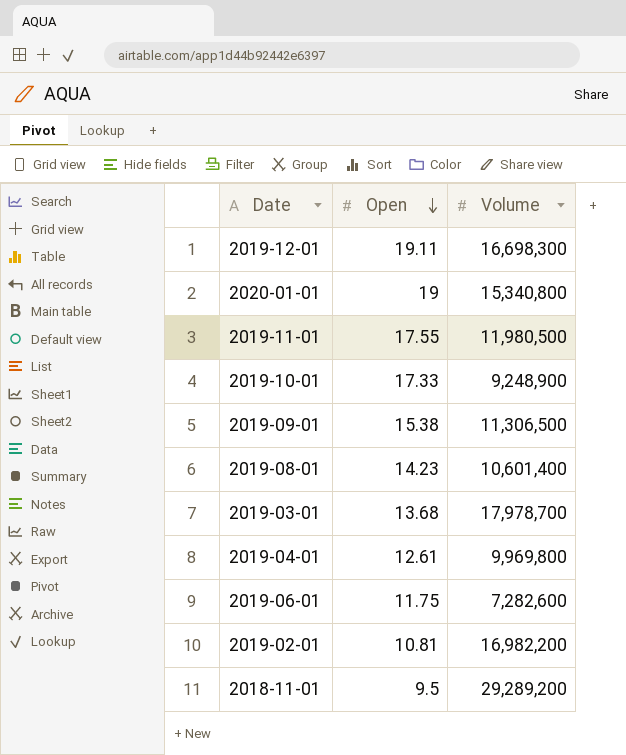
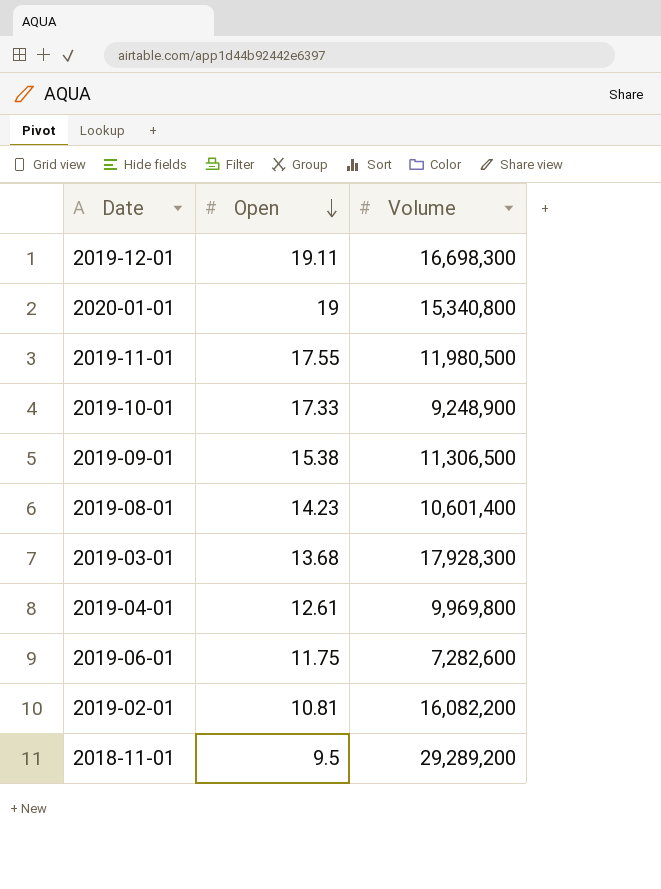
2019-03-01 | Volume: 17,978,700 -> 17,928,300
2019-02-01 | Volume: 16,982,200 -> 16,082,200

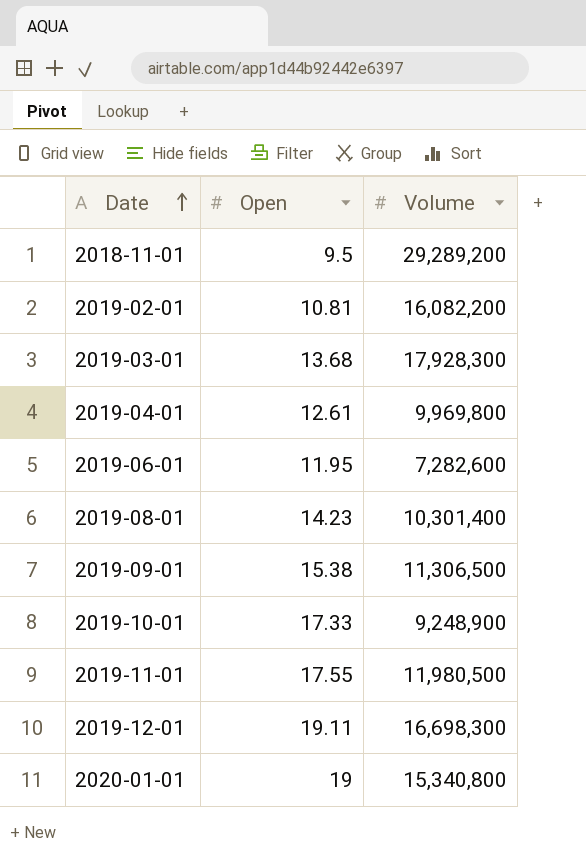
row order: Open descending -> Date ascending
2019-06-01 | Open: 11.75 -> 11.95
2019-08-01 | Volume: 10,601,400 -> 10,301,400

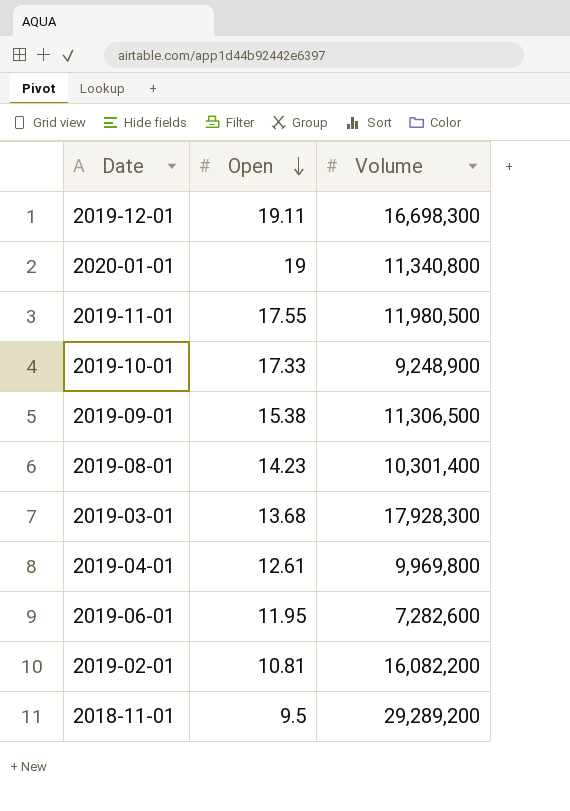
row order: Date ascending -> Open descending
2020-01-01 | Volume: 15,340,800 -> 11,340,800

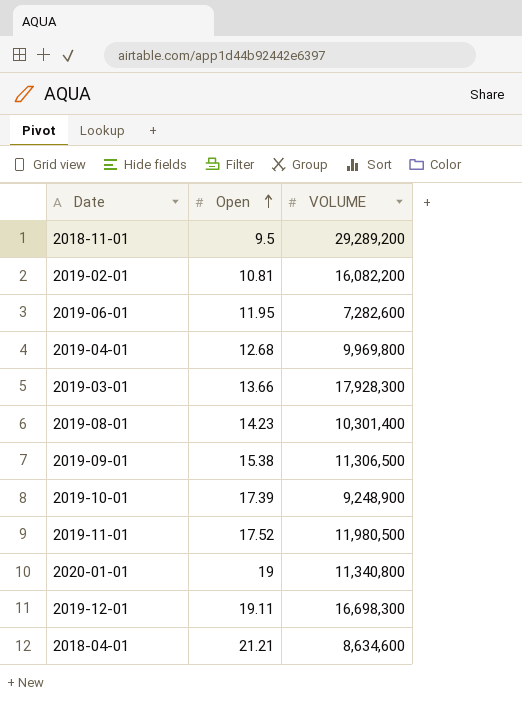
row order: Open descending -> Open ascending
column name: Volume -> VOLUME
2019-04-01 | Open: 12.61 -> 12.68
2019-03-01 | Open: 13.68 -> 13.66
2019-10-01 | Open: 17.33 -> 17.39
2019-11-01 | Open: 17.55 -> 17.52
row 2018-04-01: none -> 21.21 | 8,634,600

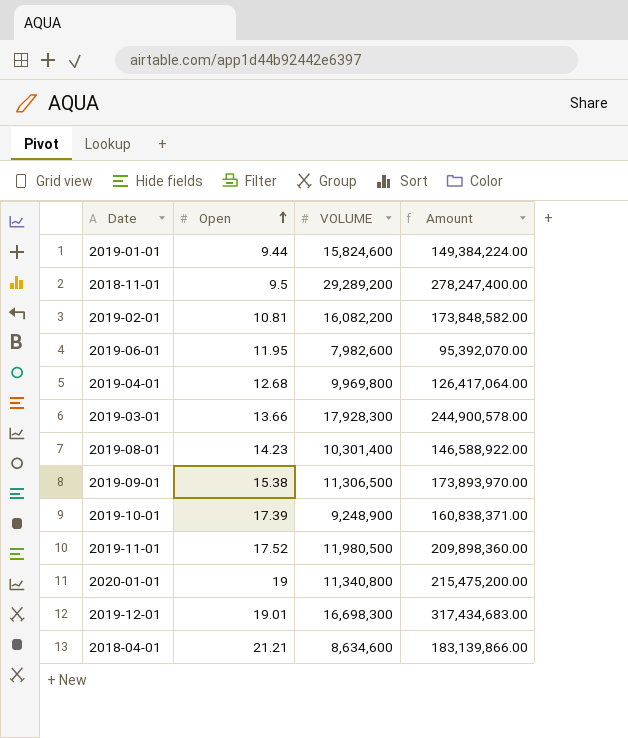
column Amount | formula: none -> [Open] * [VOLUME]
row 2019-01-01: none -> 9.44 | 15,824,600 | 149,384,224.00
2019-06-01 | VOLUME: 7,282,600 -> 7,982,600
2019-12-01 | Open: 19.11 -> 19.01

